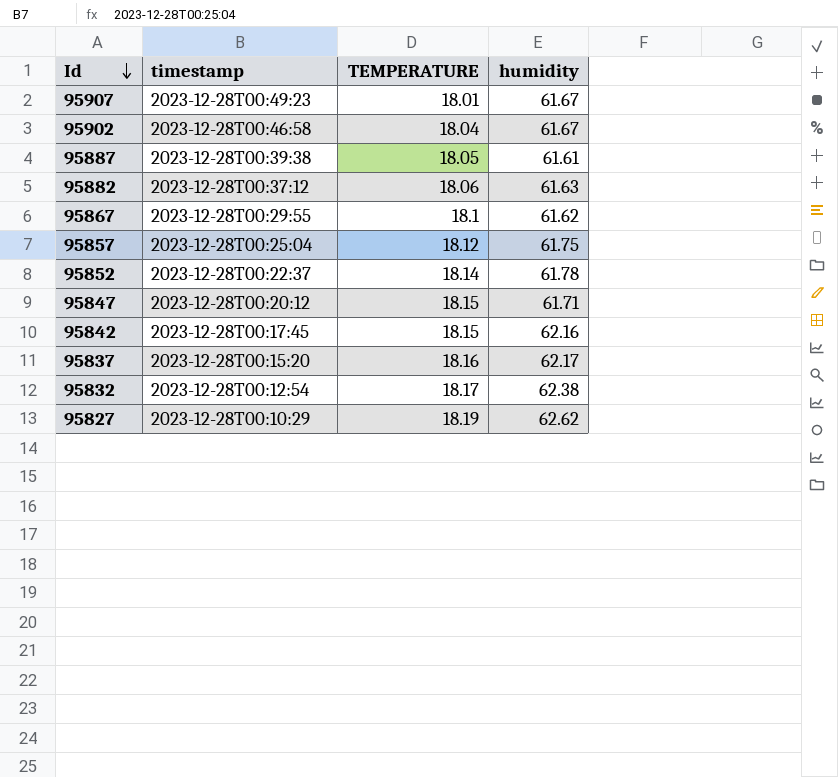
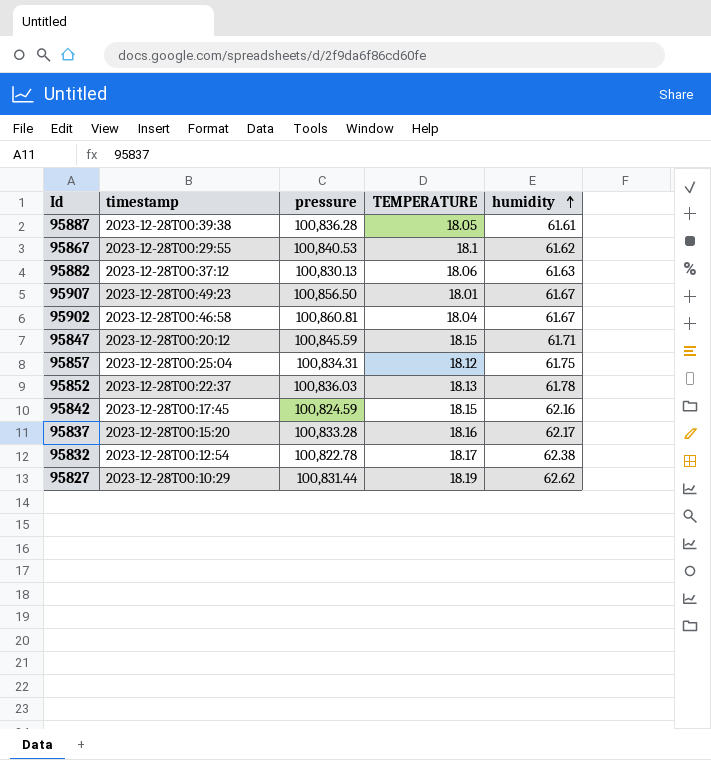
row order: Id descending -> humidity ascending
column pressure | position: none -> 3
95852 | TEMPERATURE: 18.14 -> 18.13

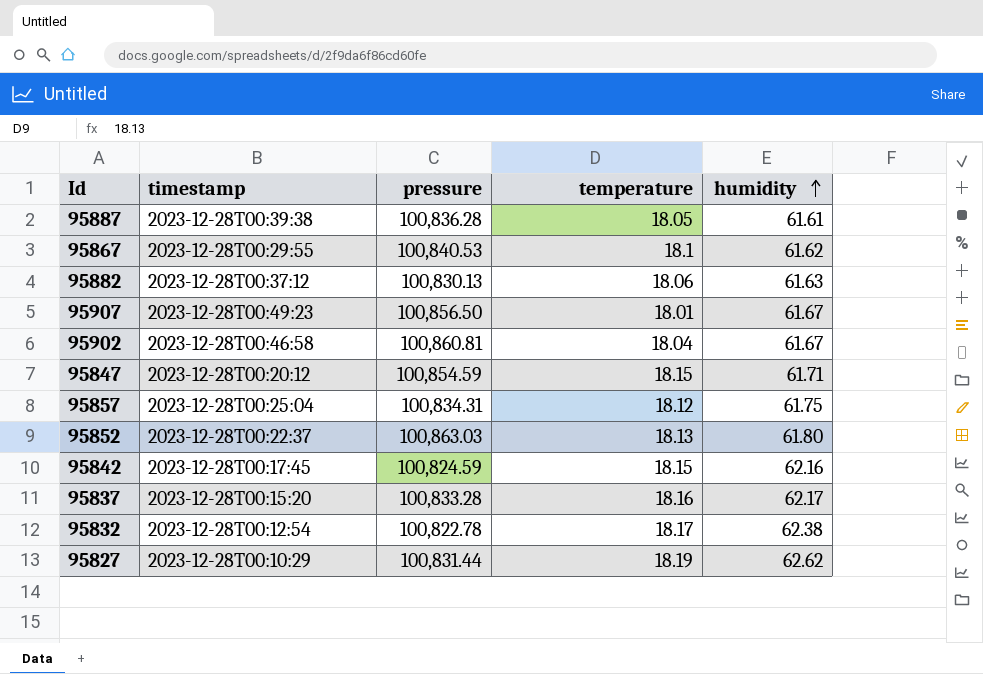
column name: TEMPERATURE -> temperature
95847 | pressure: 100,845.59 -> 100,854.59
95852 | pressure: 100,836.03 -> 100,863.03
95852 | humidity: 61.78 -> 61.80

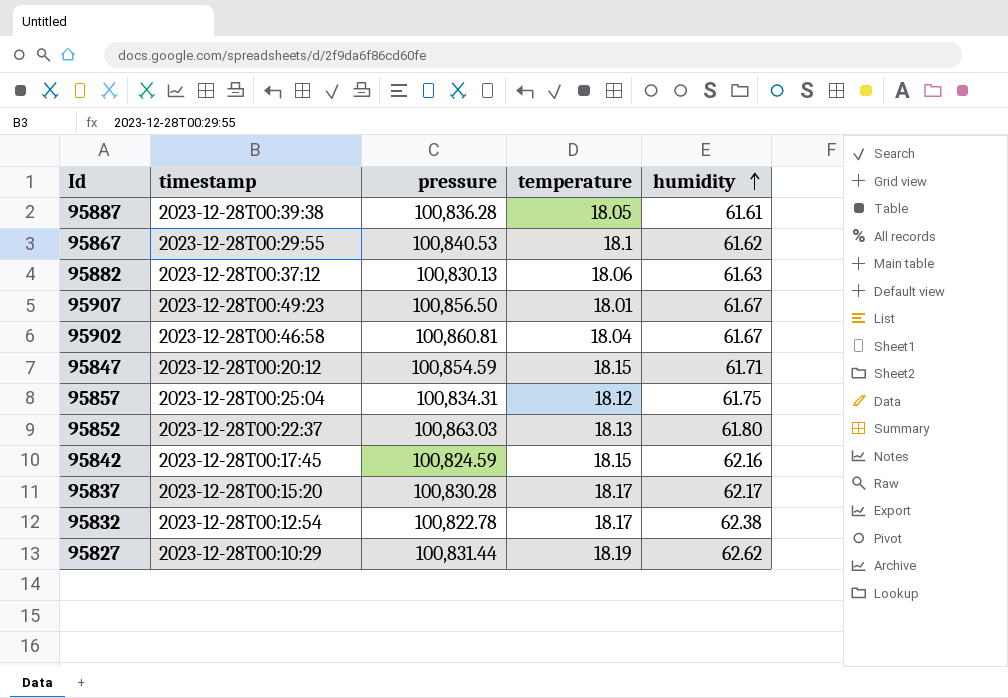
95837 | pressure: 100,833.28 -> 100,830.28
95837 | temperature: 18.16 -> 18.17

